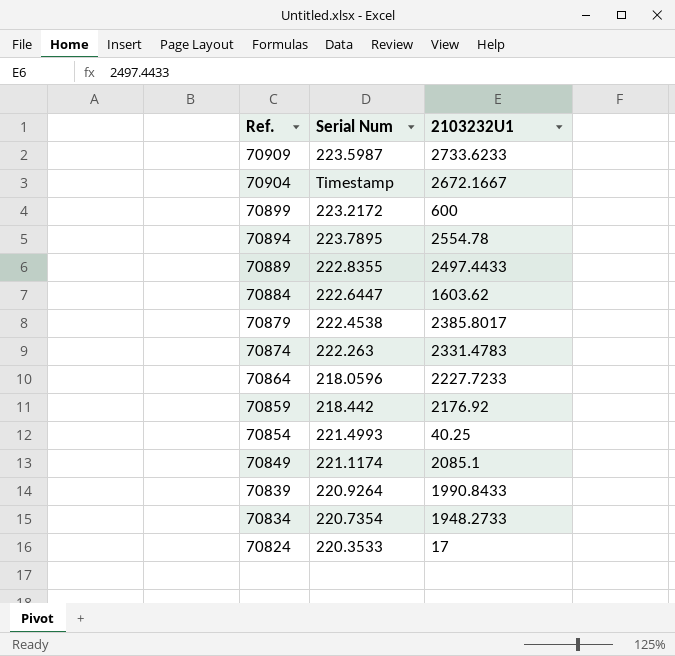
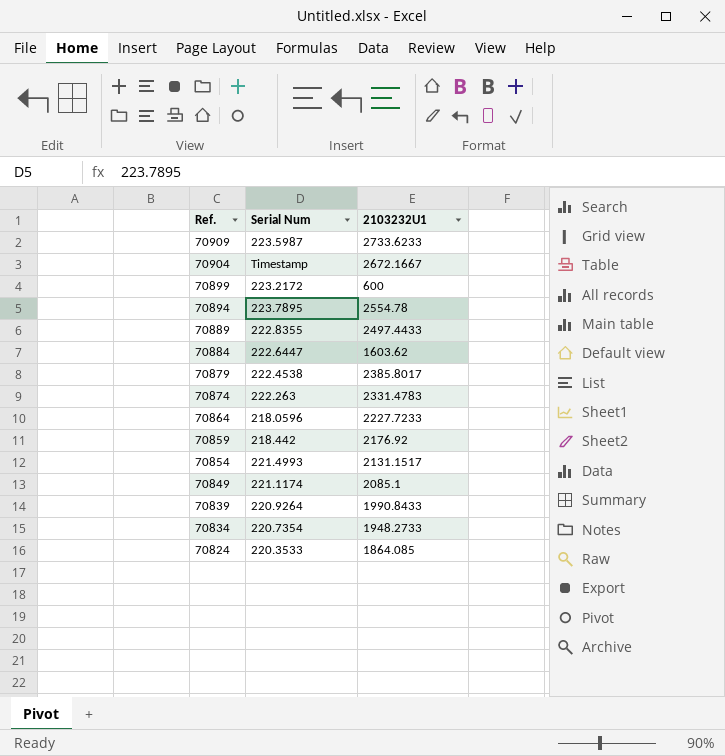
70854 | 2103232U1: 40.25 -> 2131.1517
70824 | 2103232U1: 17 -> 1864.085

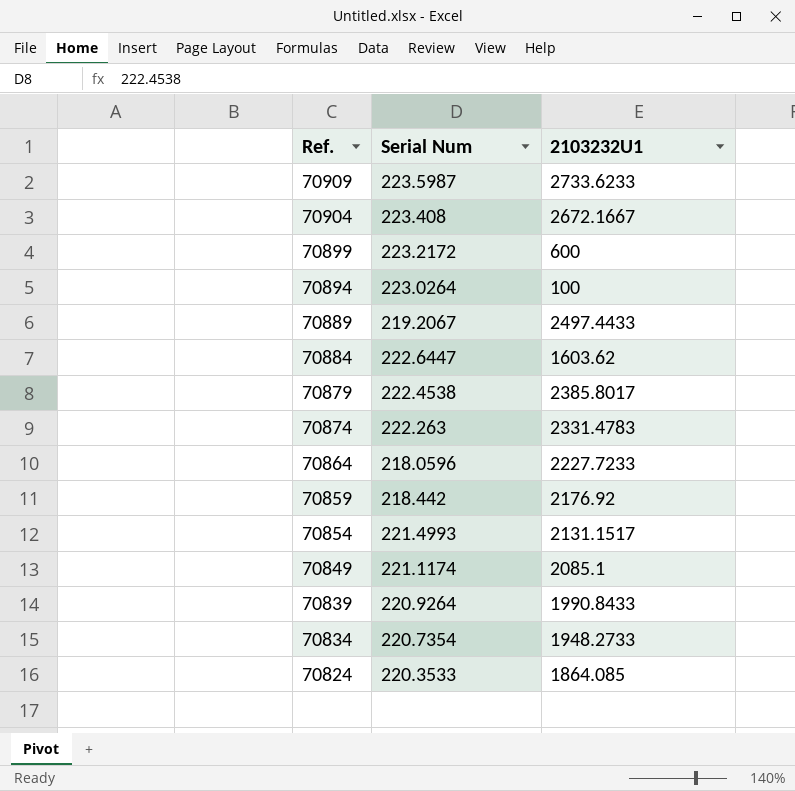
70904 | Serial Num: Timestamp -> 223.408
70894 | Serial Num: 223.7895 -> 223.0264
70894 | 2103232U1: 2554.78 -> 100
70889 | Serial Num: 222.8355 -> 219.2067

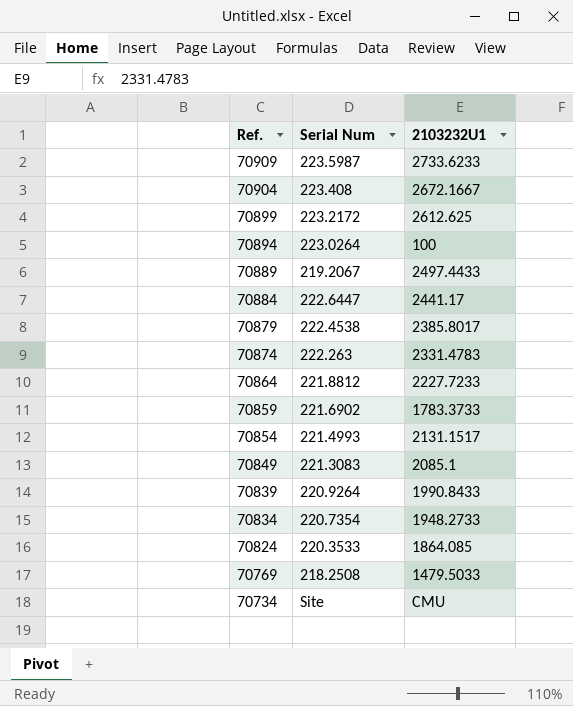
70899 | 2103232U1: 600 -> 2612.625
70884 | 2103232U1: 1603.62 -> 2441.17
70864 | Serial Num: 218.0596 -> 221.8812
70859 | Serial Num: 218.442 -> 221.6902
70859 | 2103232U1: 2176.92 -> 1783.3733
70849 | Serial Num: 221.1174 -> 221.3083
row 70769: none -> 218.2508 | 1479.5033
row 70734: none -> Site | CMU

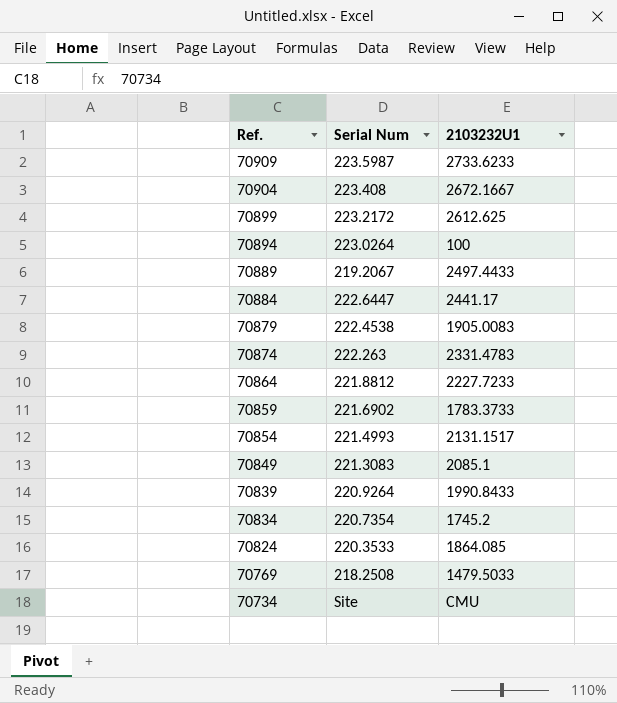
70879 | 2103232U1: 2385.8017 -> 1905.0083
70834 | 2103232U1: 1948.2733 -> 1745.2

